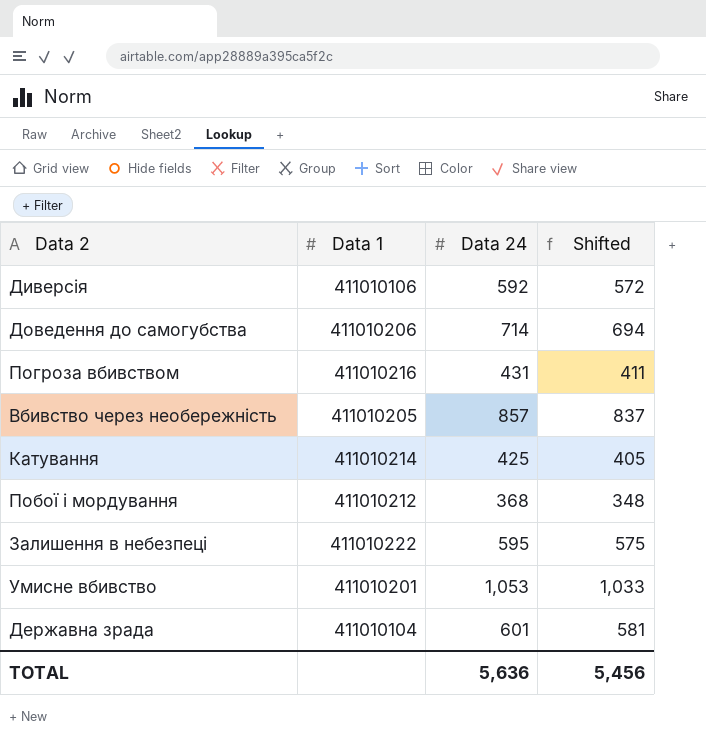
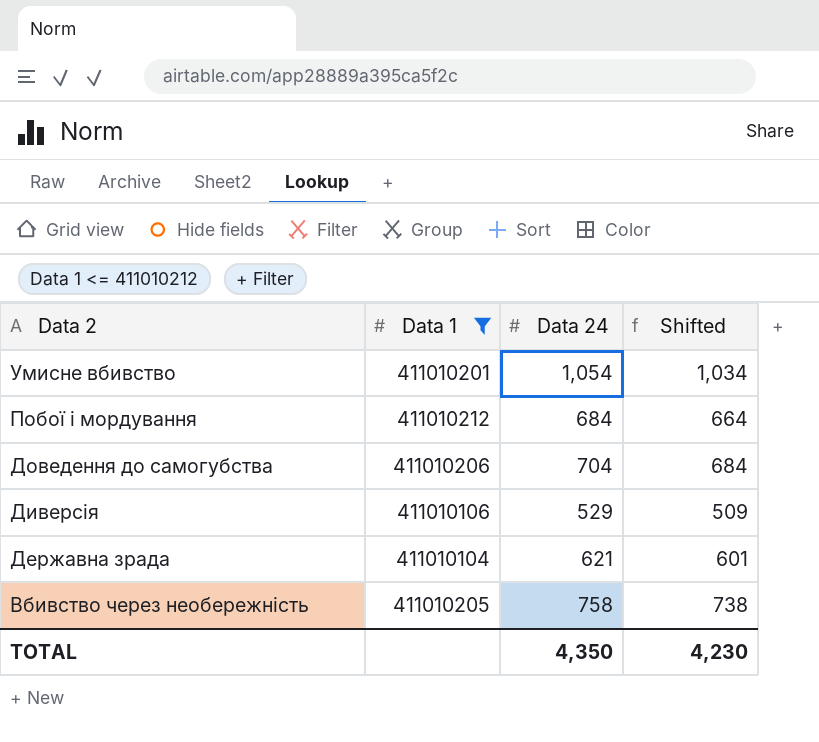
filter: none -> Data 1 <= 411010212
row order: none -> Data 2 descending
Умисне вбивство | Data 24: 1,053 -> 1,054
Умисне вбивство | Shifted: 1,033 -> 1,034
Побої і мордування | Data 24: 368 -> 684
Побої і мордування | Shifted: 348 -> 664
Доведення до самогубства | Data 24: 714 -> 704
Доведення до самогубства | Shifted: 694 -> 684
Диверсія | Data 24: 592 -> 529
Диверсія | Shifted: 572 -> 509
Державна зрада | Data 24: 601 -> 621
Державна зрада | Shifted: 581 -> 601
Вбивство через необережність | Data 24: 857 -> 758
Вбивство через необережність | Shifted: 837 -> 738
TOTAL | Data 24: 5,636 -> 4,350
TOTAL | Shifted: 5,456 -> 4,230

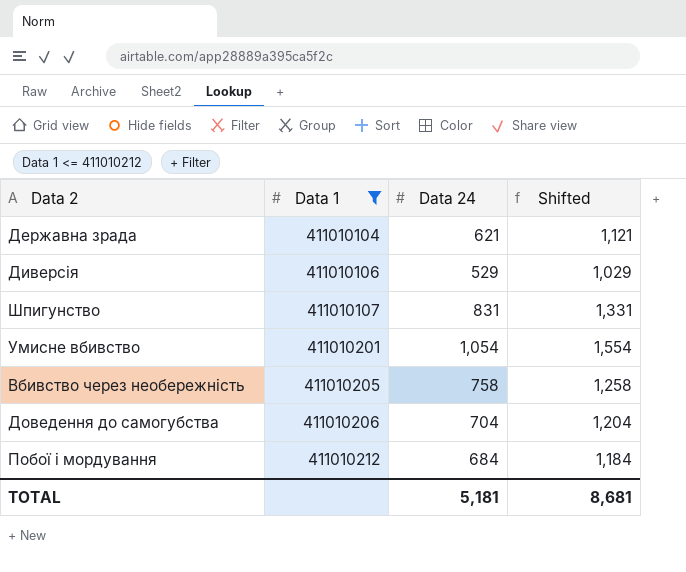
row order: Data 2 descending -> Data 1 ascending
column Shifted | formula: [Data 24] - 20 -> [Data 24] + 500
row Шпигунство: none -> 411010107 | 831 | 1,331
TOTAL | Data 24: 4,350 -> 5,181
TOTAL | Shifted: 4,230 -> 8,681

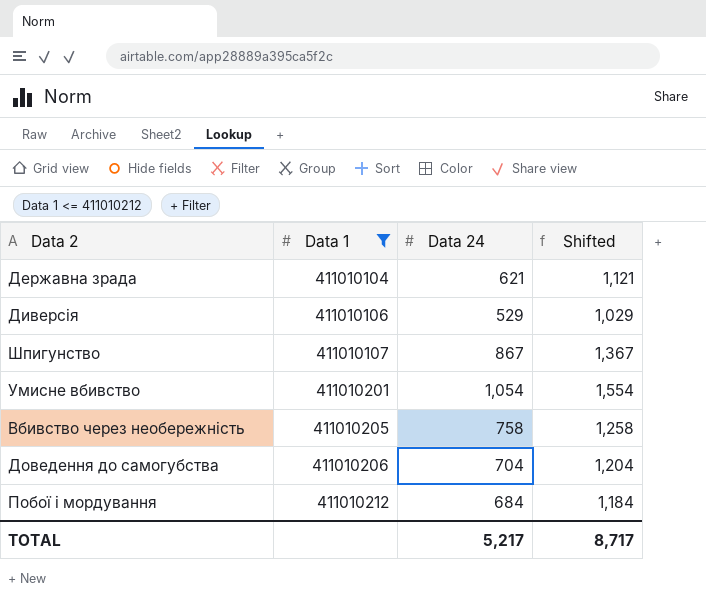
Шпигунство | Data 24: 831 -> 867
Шпигунство | Shifted: 1,331 -> 1,367
TOTAL | Data 24: 5,181 -> 5,217
TOTAL | Shifted: 8,681 -> 8,717

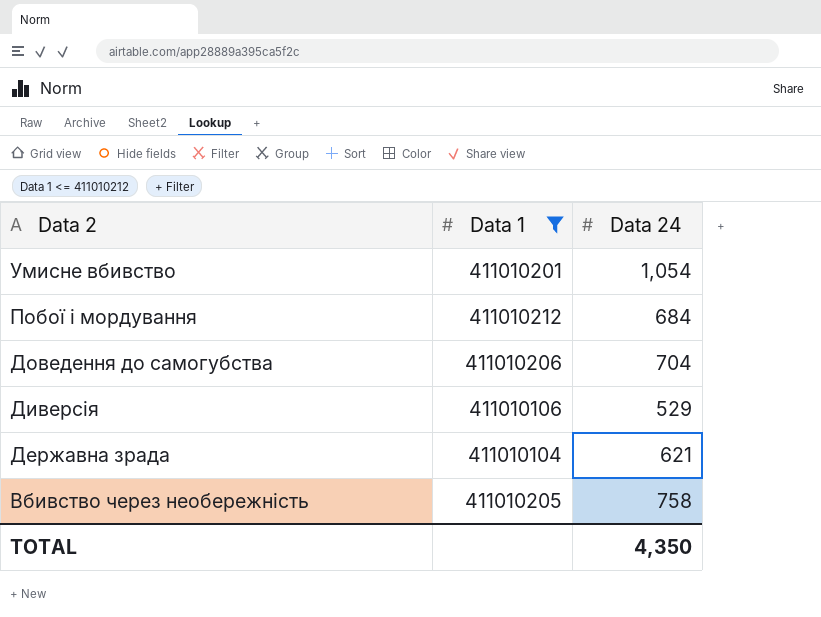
row order: Data 1 ascending -> Data 2 descending
column Shifted | formula: [Data 24] + 500 -> none
row Шпигунство: 411010107 | 867 | 1,367 -> none
TOTAL | Data 24: 5,217 -> 4,350

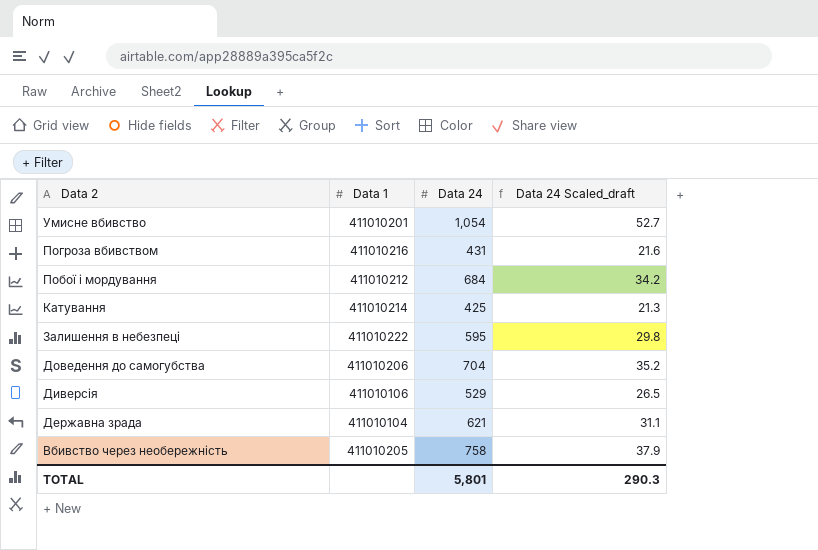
filter: Data 1 <= 411010212 -> none
column Data 24 Scaled_draft | formula: none -> [Data 24] * 0.05
TOTAL | Data 24: 4,350 -> 5,801

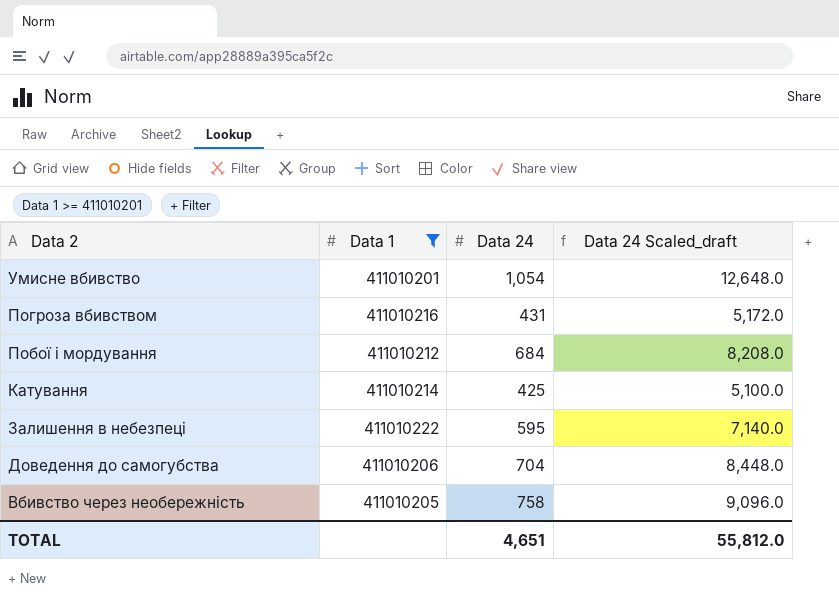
filter: none -> Data 1 >= 411010201
column Data 24 Scaled_draft | formula: [Data 24] * 0.05 -> [Data 24] * 12
TOTAL | Data 24: 5,801 -> 4,651
TOTAL | Data 24 Scaled_draft: 290.3 -> 55,812.0

